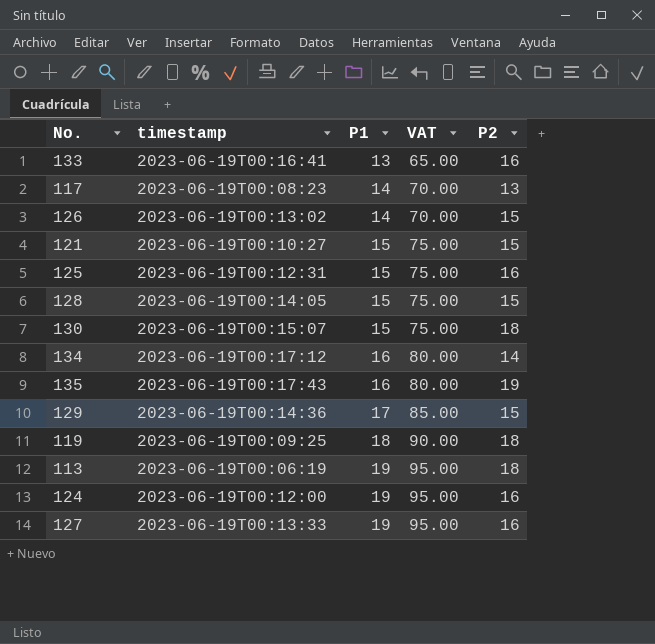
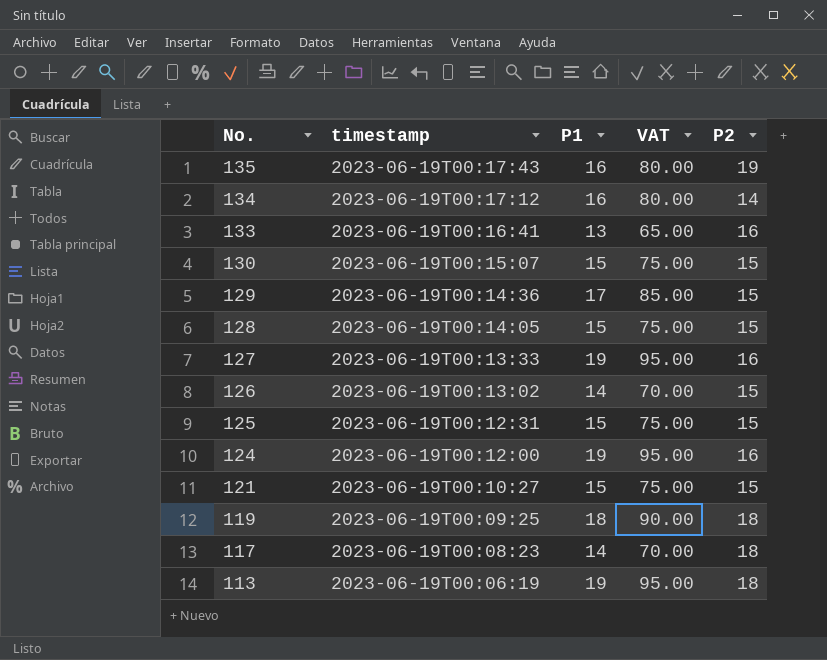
row order: P1 ascending -> No. descending
130 | P2: 18 -> 15
125 | P2: 16 -> 15
117 | P2: 13 -> 18

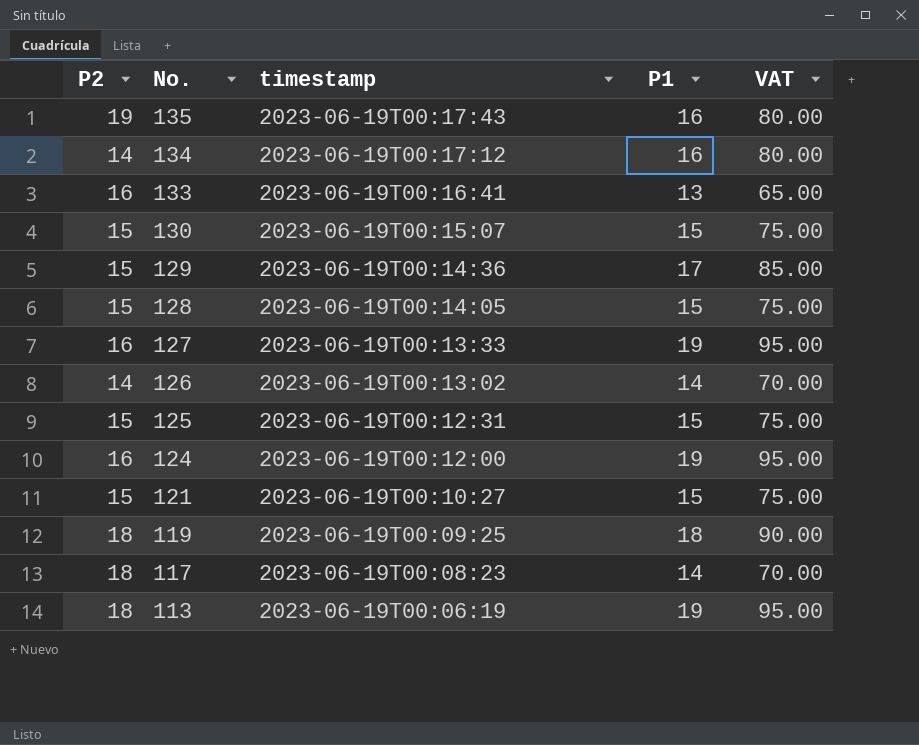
column P2 | position: 5 -> 1
126 | P2: 15 -> 14

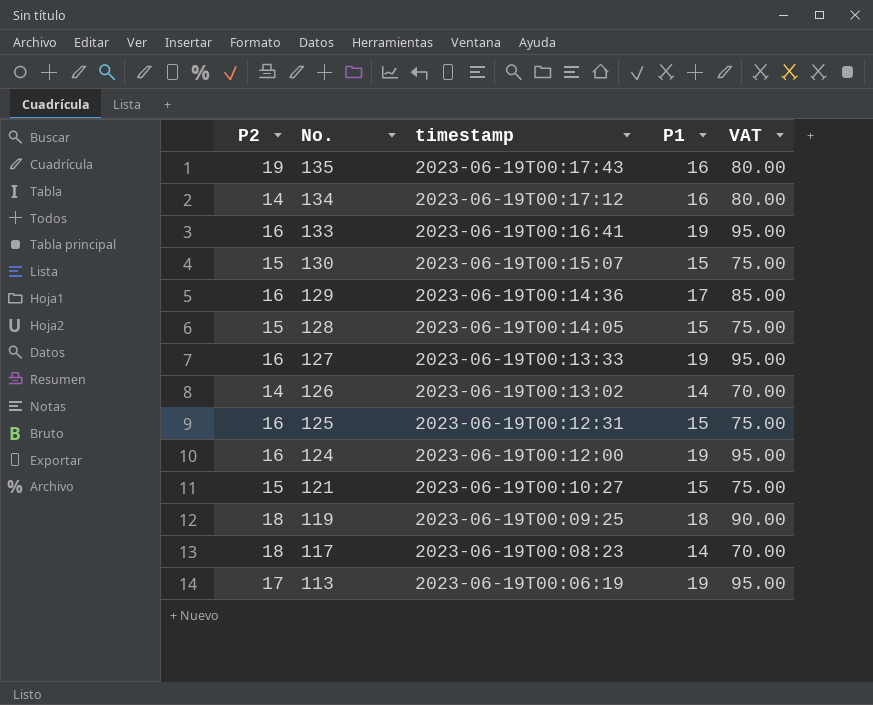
133 | P1: 13 -> 19
133 | VAT: 65.00 -> 95.00
129 | P2: 15 -> 16
125 | P2: 15 -> 16
113 | P2: 18 -> 17

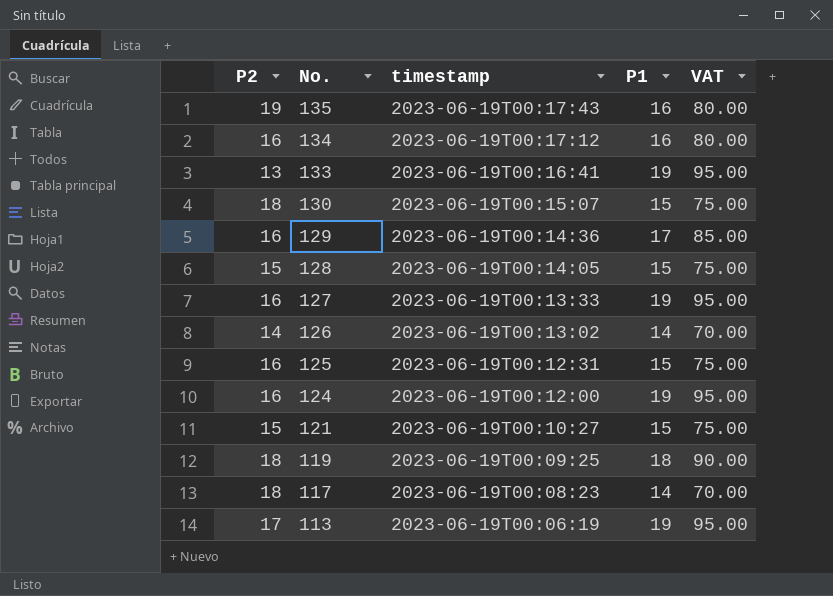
134 | P2: 14 -> 16
133 | P2: 16 -> 13
130 | P2: 15 -> 18

